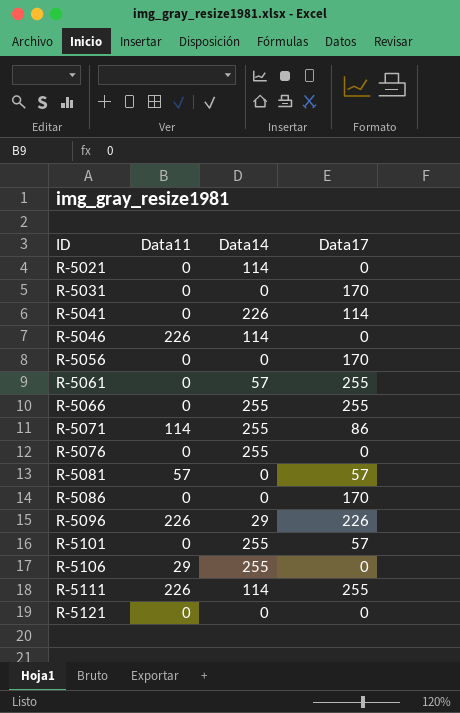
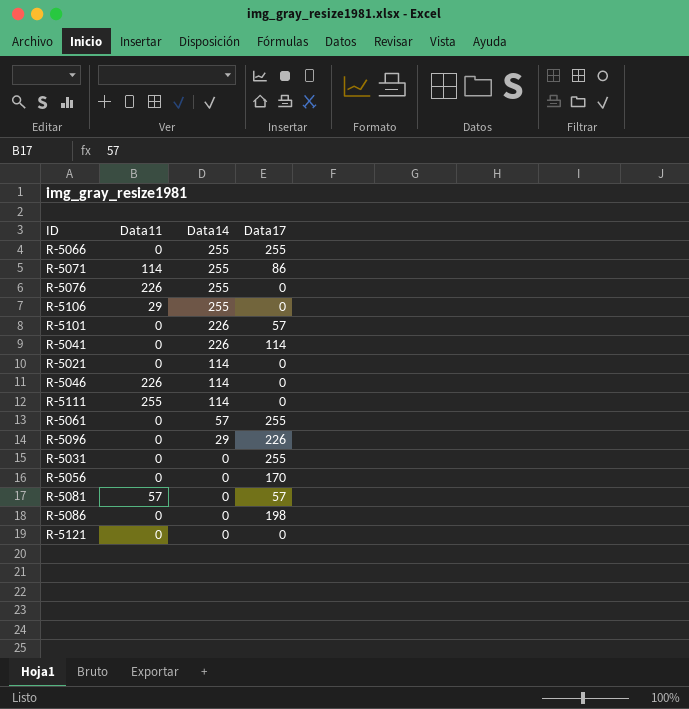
row order: ID ascending -> Data14 descending
R-5076 | Data11: 0 -> 226
R-5101 | Data14: 255 -> 226
R-5111 | Data11: 226 -> 255
R-5111 | Data17: 255 -> 0
R-5096 | Data11: 226 -> 0
R-5031 | Data17: 170 -> 255
R-5086 | Data17: 170 -> 198

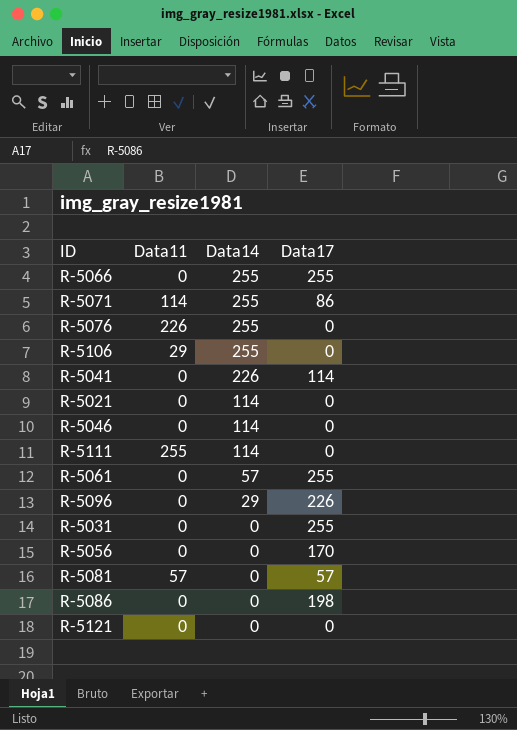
row R-5101: 0 | 226 | 57 -> none
R-5046 | Data11: 226 -> 0

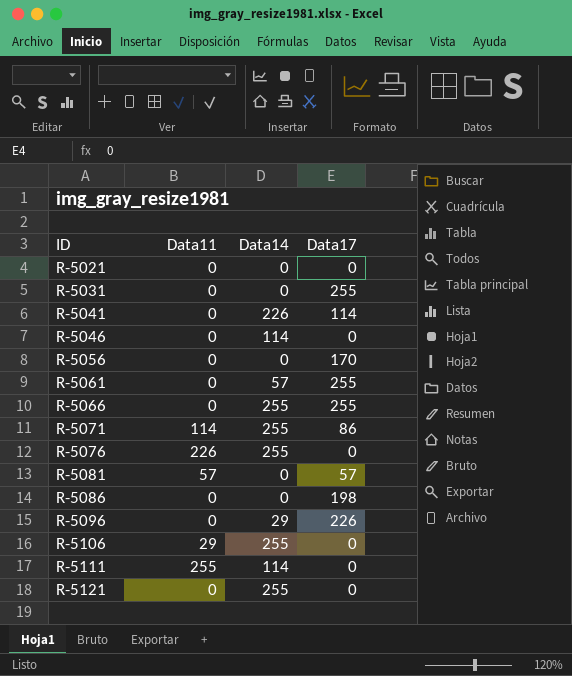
row order: Data14 descending -> ID ascending
R-5021 | Data14: 114 -> 0
R-5121 | Data14: 0 -> 255

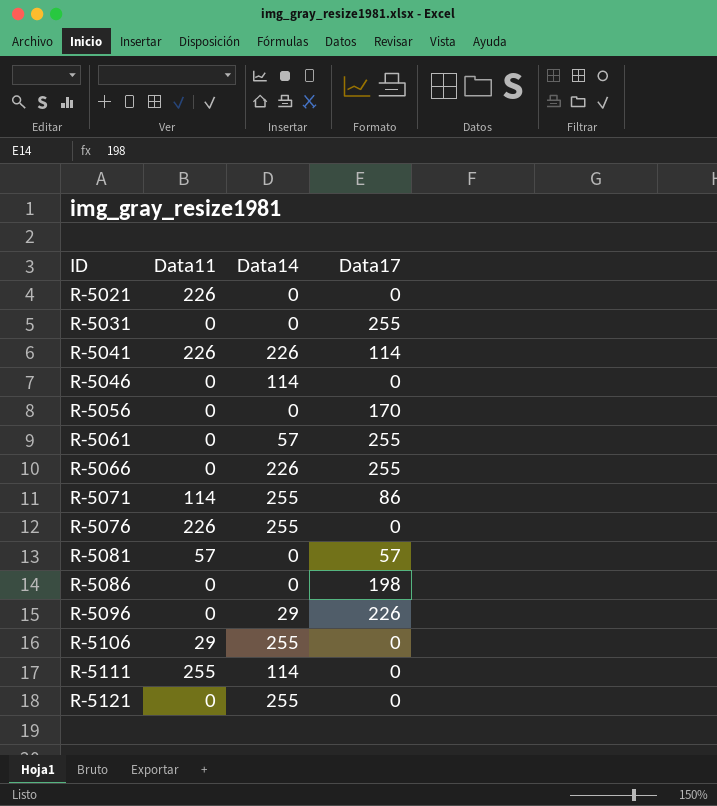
R-5021 | Data11: 0 -> 226
R-5041 | Data11: 0 -> 226
R-5066 | Data14: 255 -> 226

